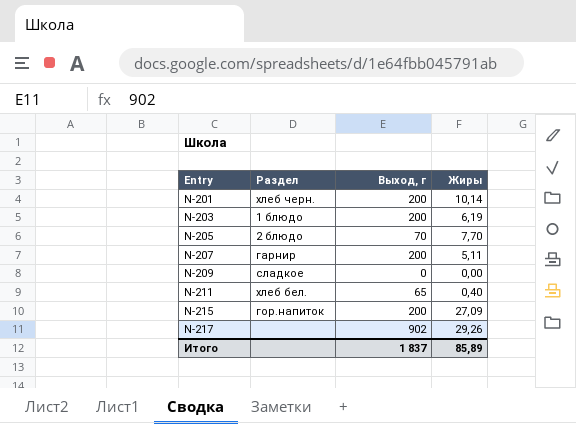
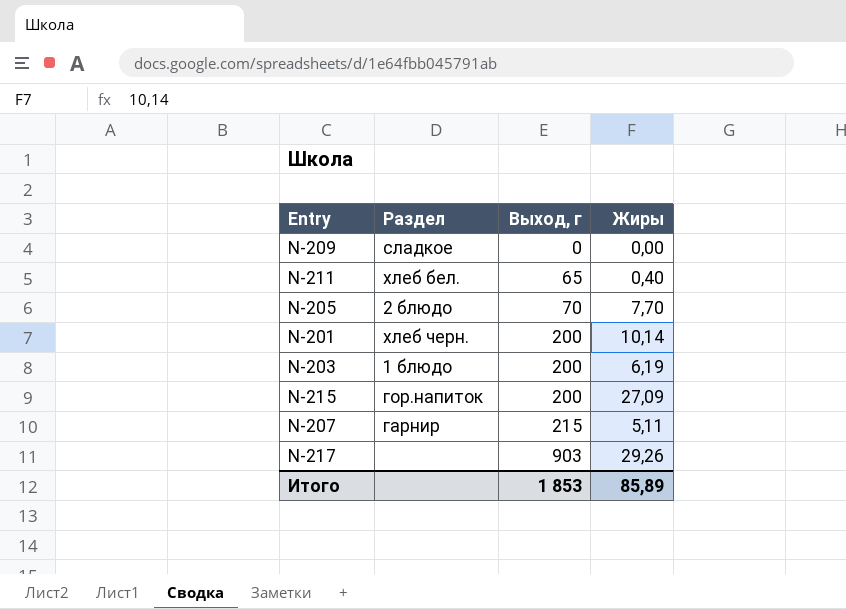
row order: Entry ascending -> Выход, г ascending
N-207 | Выход, г: 200 -> 215
N-217 | Выход, г: 902 -> 903
Итого | Выход, г: 1 837 -> 1 853

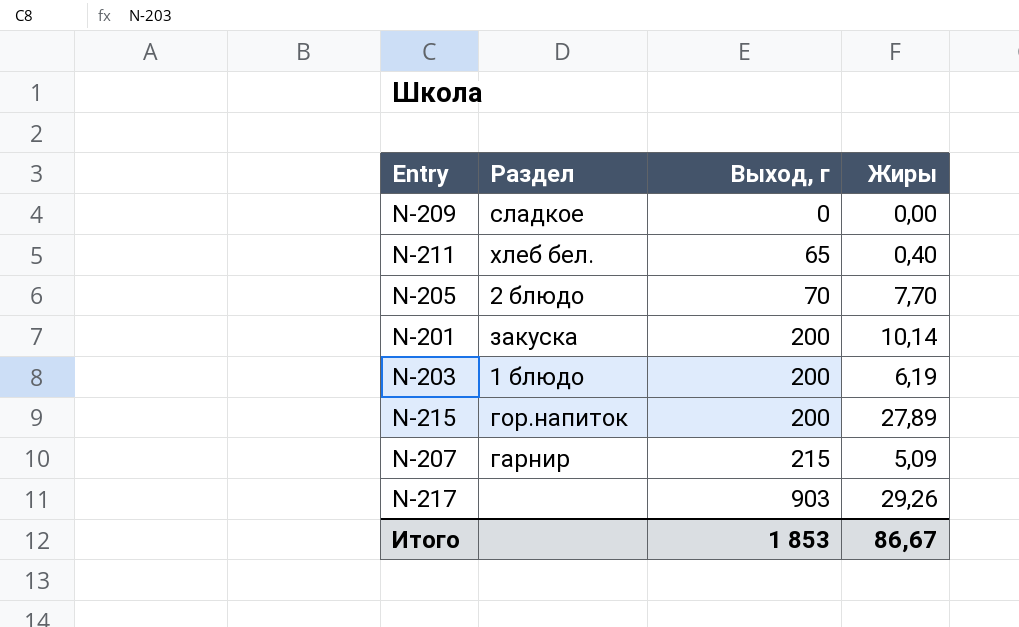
N-201 | Раздел: хлеб черн. -> закуска
N-215 | Жиры: 27,09 -> 27,89
N-207 | Жиры: 5,11 -> 5,09
Итого | Жиры: 85,89 -> 86,67

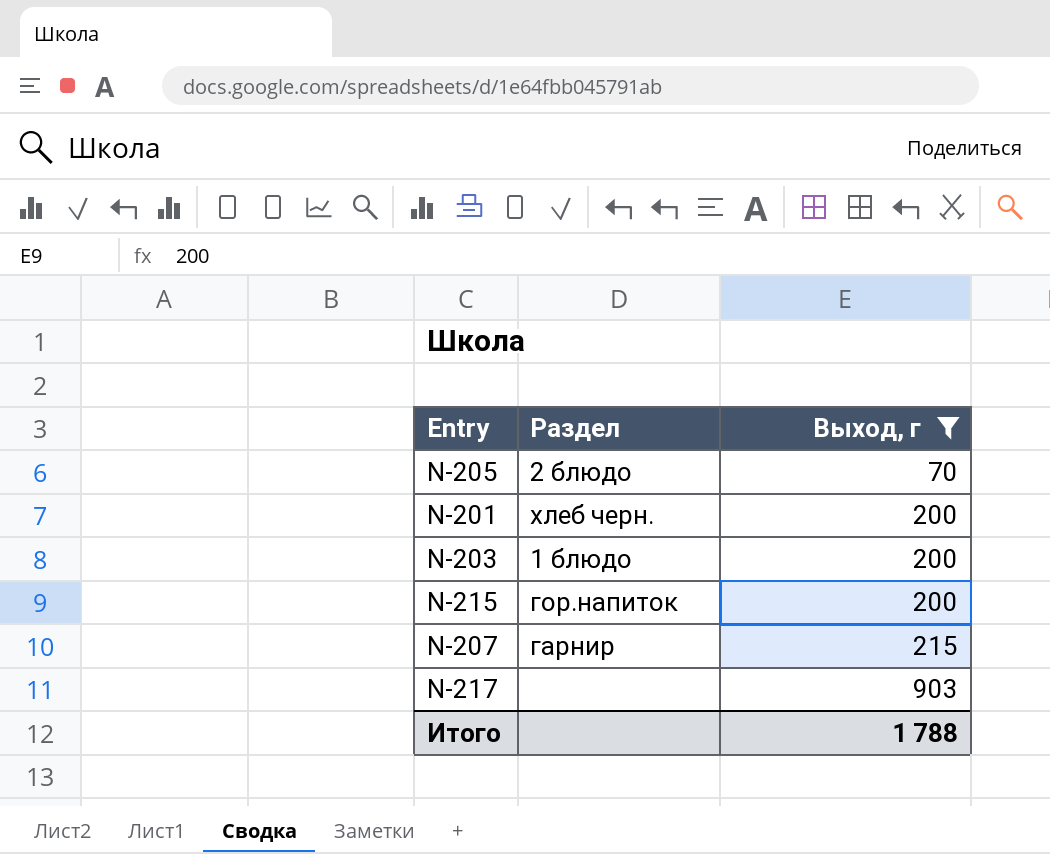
filter: none -> Выход, г >= 70
column Жиры | position: 4 -> none
N-201 | Раздел: закуска -> хлеб черн.
Итого | Выход, г: 1 853 -> 1 788

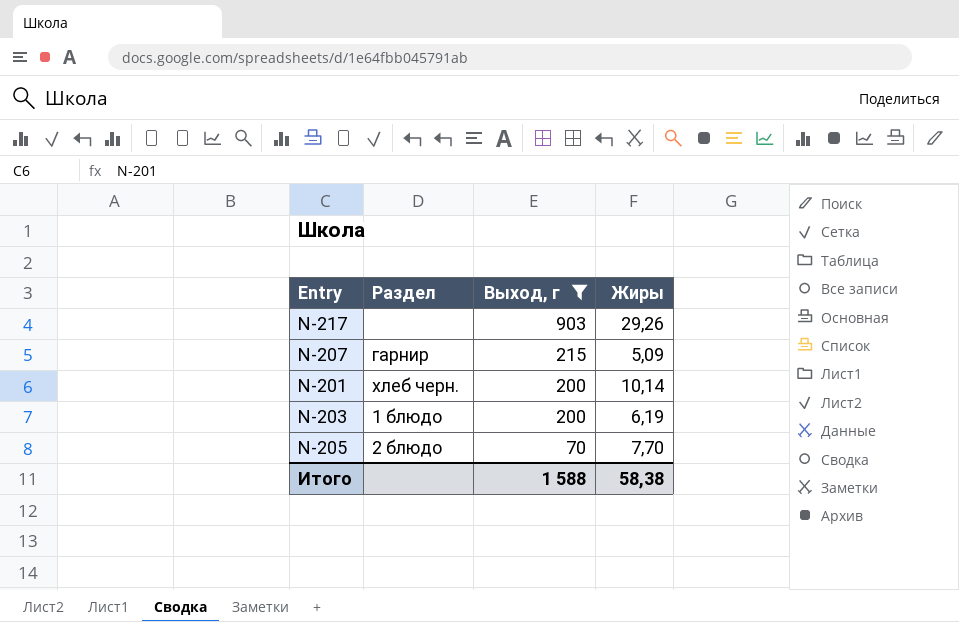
row order: Выход, г ascending -> Выход, г descending
column Жиры | position: none -> 4
row N-215: гор.напиток | 200 -> none
Итого | Выход, г: 1 788 -> 1 588

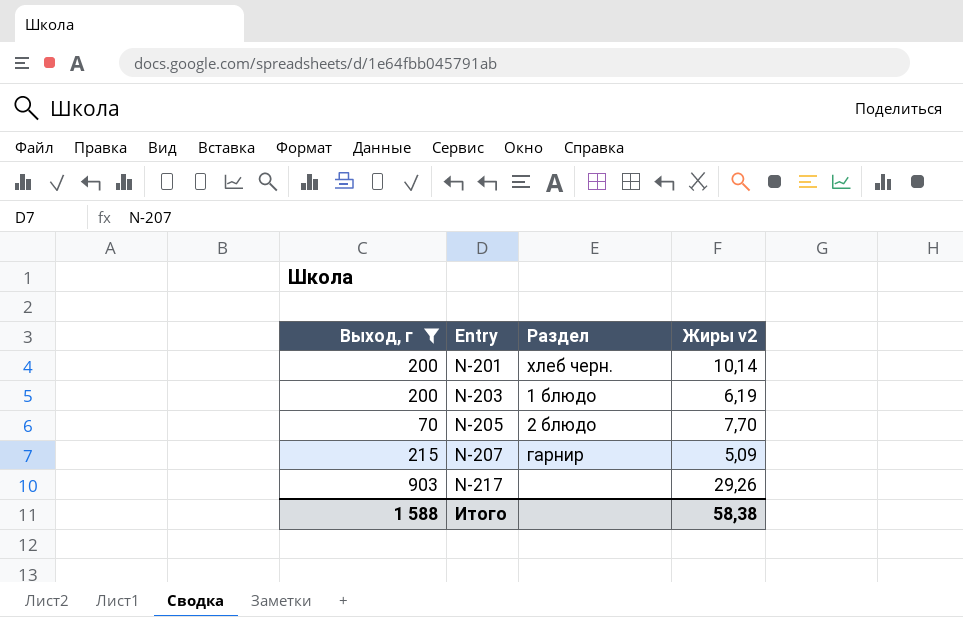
row order: Выход, г descending -> Entry ascending
column Выход, г | position: 3 -> 1
column name: Жиры -> Жиры v2

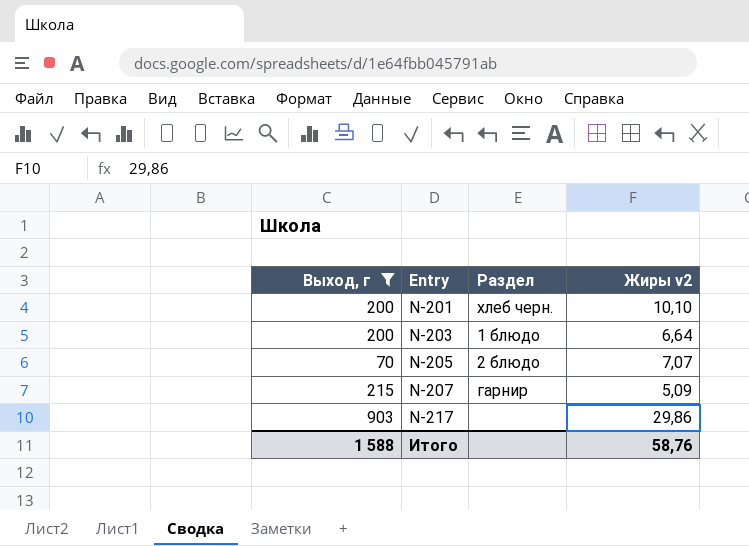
N-201 | Жиры v2: 10,14 -> 10,10
N-203 | Жиры v2: 6,19 -> 6,64
N-205 | Жиры v2: 7,70 -> 7,07
N-217 | Жиры v2: 29,26 -> 29,86
Итого | Жиры v2: 58,38 -> 58,76

